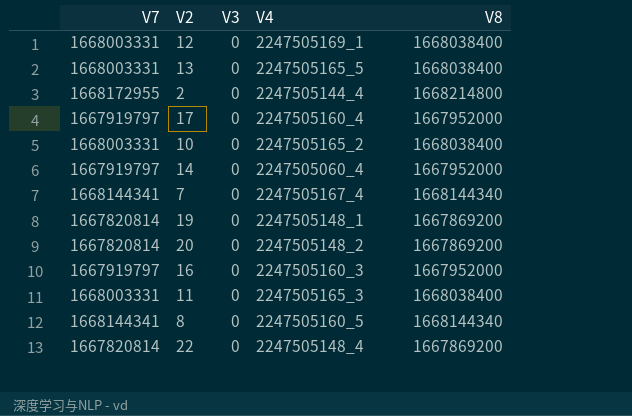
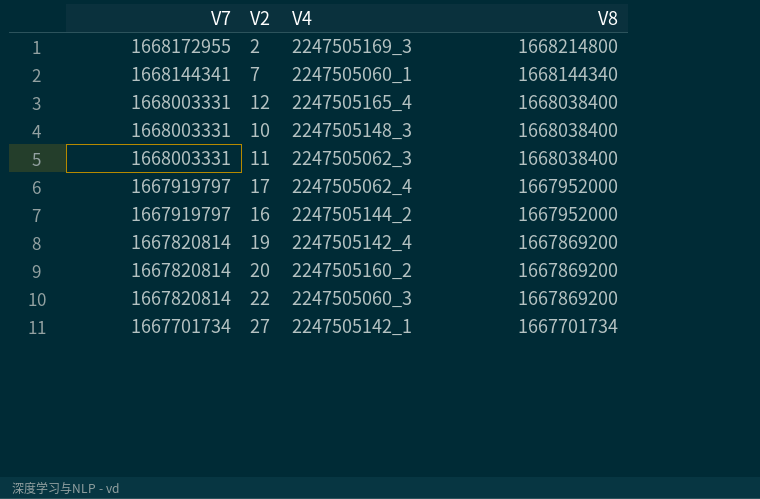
row order: none -> V7 descending
column V3 | position: 3 -> none
row 13: 1668003331 | 0 | 2247505165_5 | 1668038400 -> none
row 14: 1667919797 | 0 | 2247505060_4 | 1667952000 -> none
row 8: 1668144341 | 0 | 2247505160_5 | 1668144340 -> none
2 | V4: 2247505144_4 -> 2247505169_3
7 | V4: 2247505167_4 -> 2247505060_1
12 | V4: 2247505169_1 -> 2247505165_4
10 | V4: 2247505165_2 -> 2247505148_3
11 | V4: 2247505165_3 -> 2247505062_3
17 | V4: 2247505160_4 -> 2247505062_4
16 | V4: 2247505160_3 -> 2247505144_2
19 | V4: 2247505148_1 -> 2247505142_4
20 | V4: 2247505148_2 -> 2247505160_2
22 | V4: 2247505148_4 -> 2247505060_3
row 27: none -> 1667701734 | 2247505142_1 | 1667701734

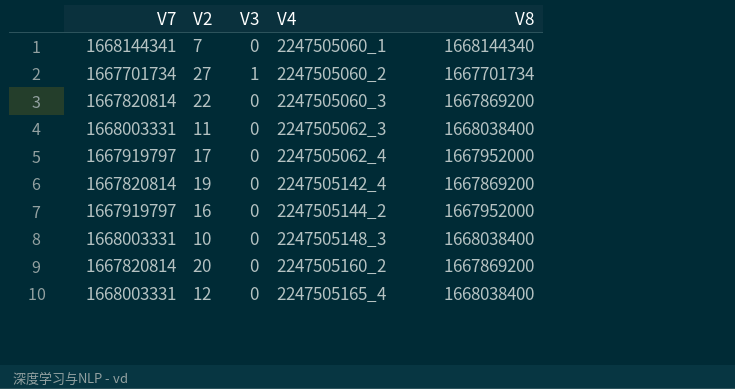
row order: V7 descending -> V4 ascending
column V3 | position: none -> 3
row 2: 1668172955 | 2247505169_3 | 1668214800 -> none
27 | V4: 2247505142_1 -> 2247505060_2

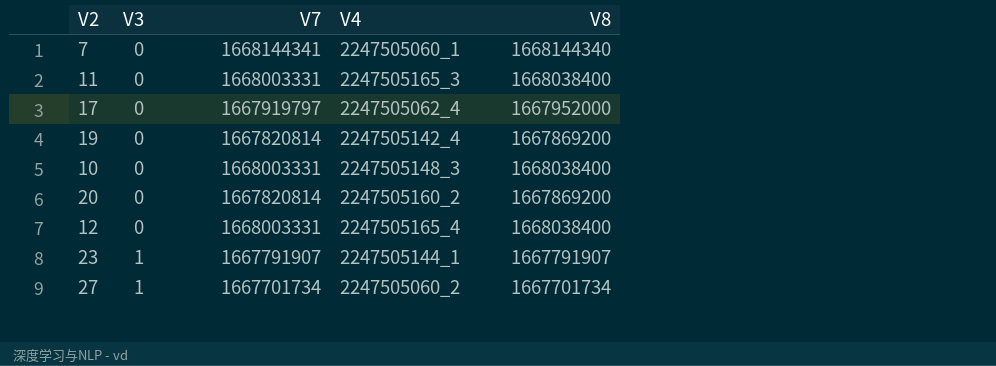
row order: V4 ascending -> V3 ascending
column V7 | position: 1 -> 3
row 22: 1667820814 | 0 | 2247505060_3 | 1667869200 -> none
row 16: 1667919797 | 0 | 2247505144_2 | 1667952000 -> none
11 | V4: 2247505062_3 -> 2247505165_3
row 23: none -> 1 | 1667791907 | 2247505144_1 | 1667791907

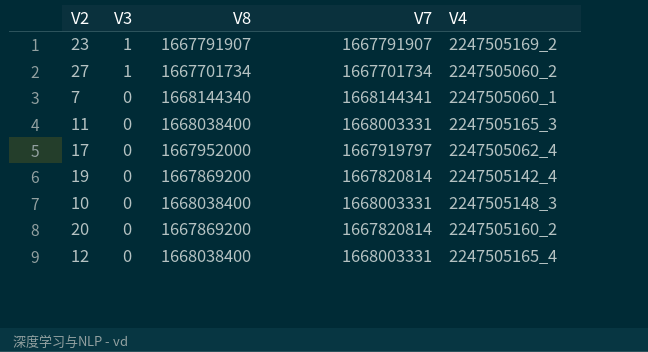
row order: V3 ascending -> V3 descending
column V8 | position: 5 -> 3
23 | V4: 2247505144_1 -> 2247505169_2

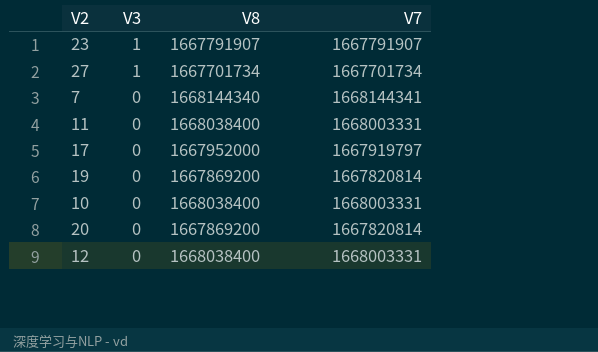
column V4 | position: 5 -> none

